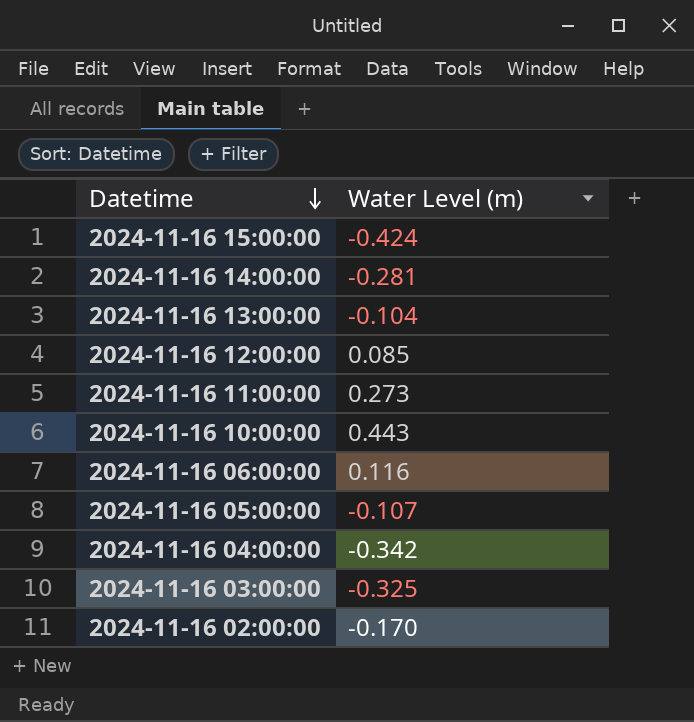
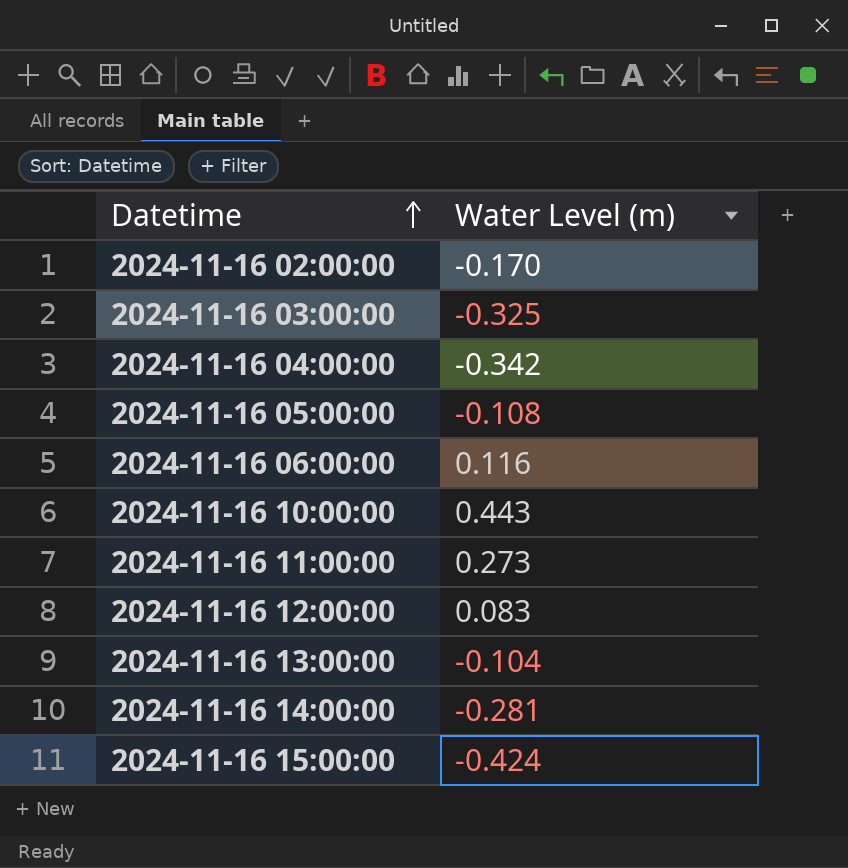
row order: Datetime descending -> Datetime ascending
2024-11-16 05:00:00 | Water Level (m): -0.107 -> -0.108
2024-11-16 12:00:00 | Water Level (m): 0.085 -> 0.083

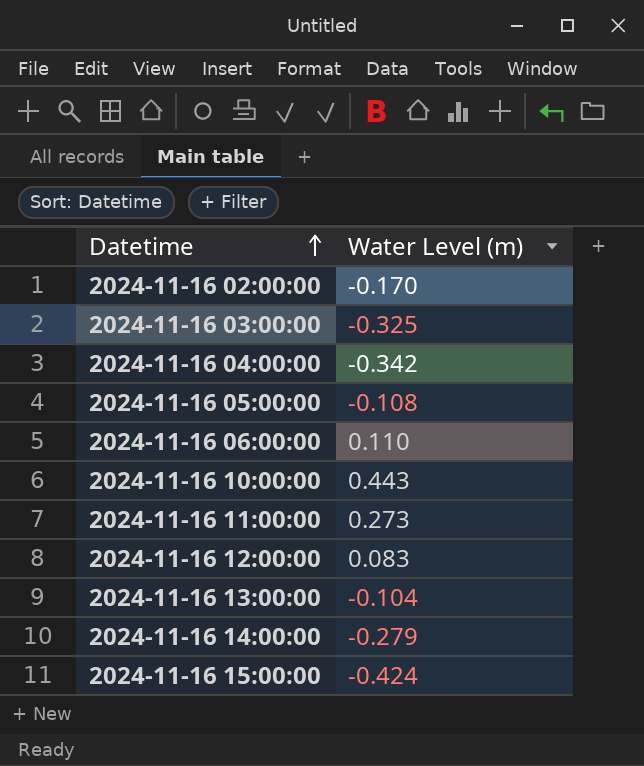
2024-11-16 06:00:00 | Water Level (m): 0.116 -> 0.110
2024-11-16 14:00:00 | Water Level (m): -0.281 -> -0.279

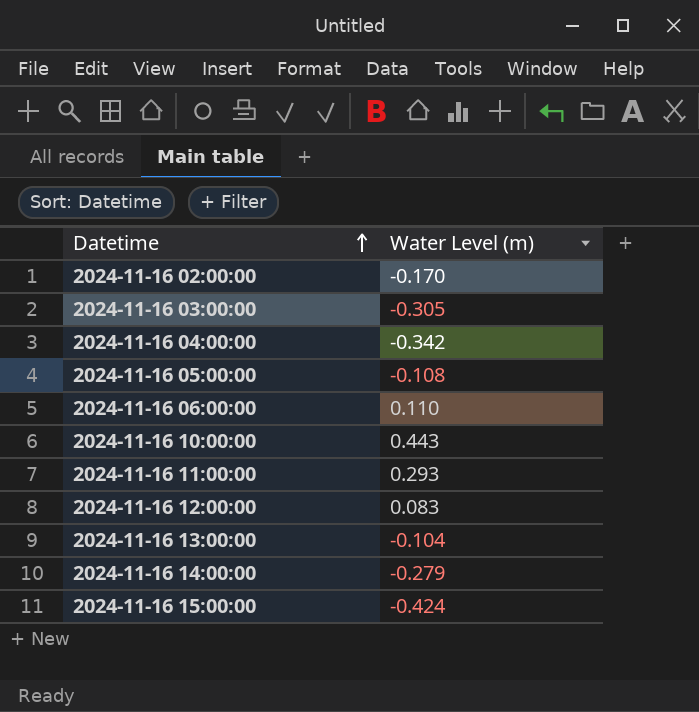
2024-11-16 03:00:00 | Water Level (m): -0.325 -> -0.305
2024-11-16 11:00:00 | Water Level (m): 0.273 -> 0.293

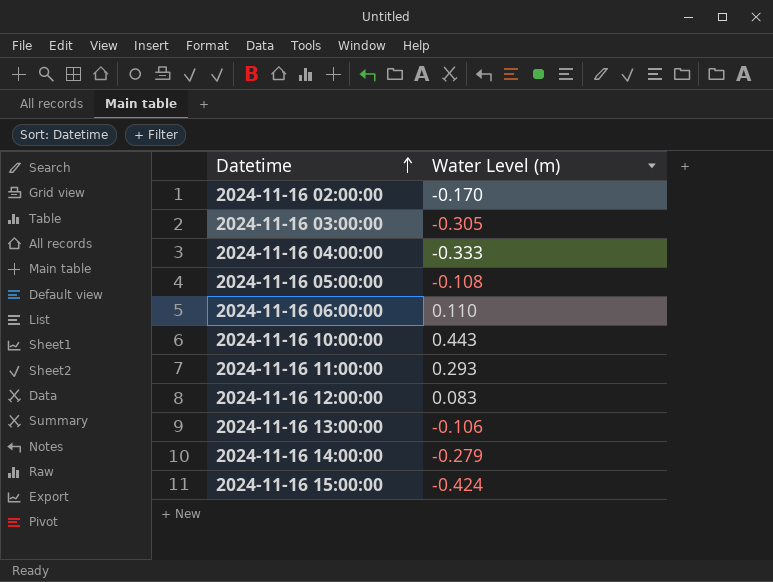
2024-11-16 04:00:00 | Water Level (m): -0.342 -> -0.333
2024-11-16 13:00:00 | Water Level (m): -0.104 -> -0.106

